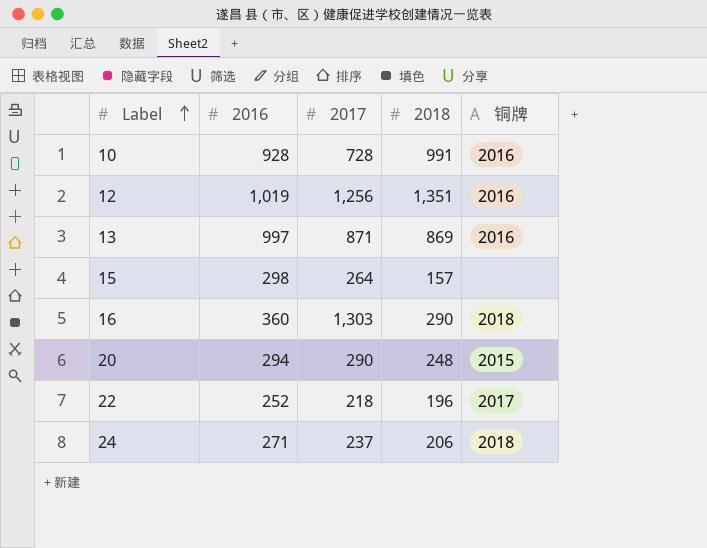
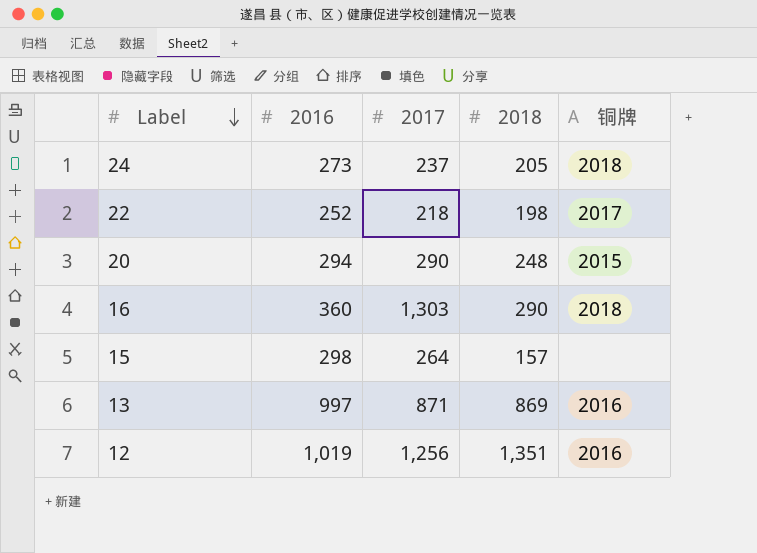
row order: Label ascending -> Label descending
row 10: 928 | 728 | 991 | 2016 -> none
24 | 2016: 271 -> 273
24 | 2018: 206 -> 205
22 | 2018: 196 -> 198

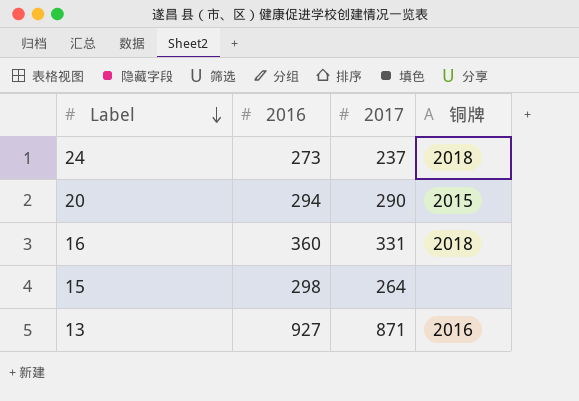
column 2018 | position: 4 -> none
row 22: 252 | 218 | 198 | 2017 -> none
row 12: 1,019 | 1,256 | 1,351 | 2016 -> none
16 | 2017: 1,303 -> 331
13 | 2016: 997 -> 927

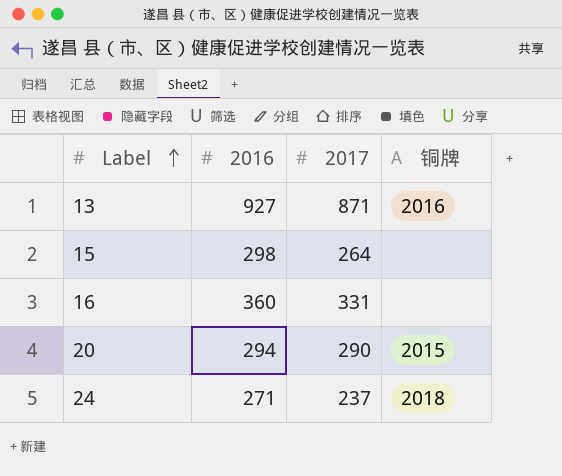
row order: Label descending -> Label ascending
16 | 铜牌: 2018 -> none
24 | 2016: 273 -> 271

